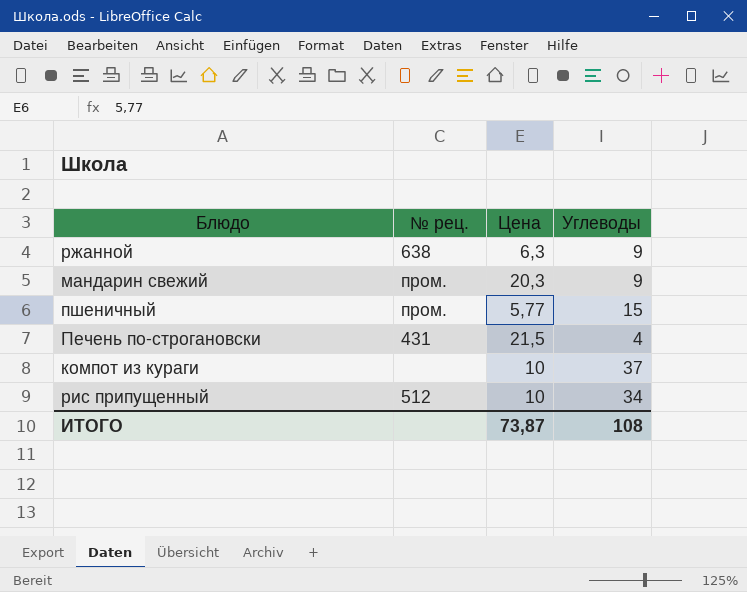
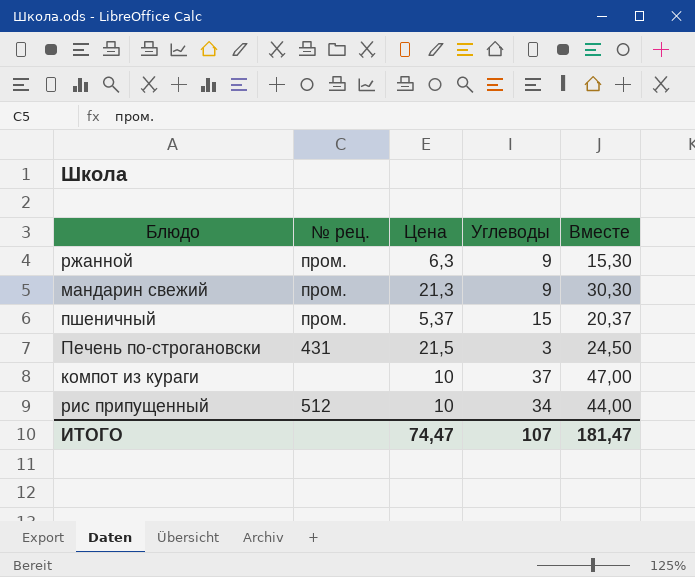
column Вместе | formula: none -> [Цена] + [Углеводы]
ржанной | № рец.: 638 -> пром.
мандарин свежий | Цена: 20,3 -> 21,3
пшеничный | Цена: 5,77 -> 5,37
Печень по-строгановски | Углеводы: 4 -> 3
ИТОГО | Цена: 73,87 -> 74,47
ИТОГО | Углеводы: 108 -> 107

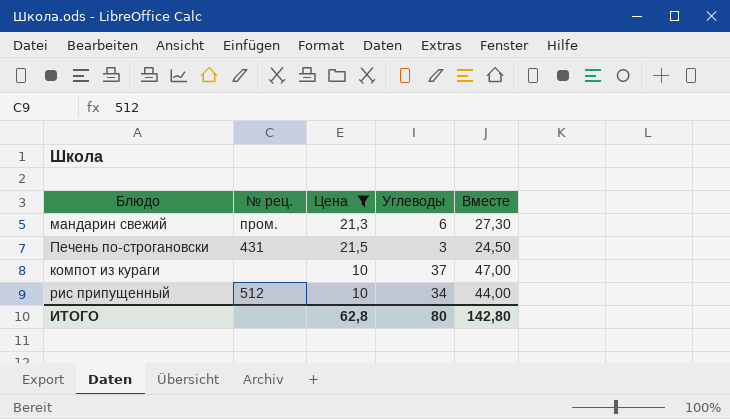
filter: none -> Цена >= 10
мандарин свежий | Углеводы: 9 -> 6
мандарин свежий | Вместе: 30,30 -> 27,30
ИТОГО | Цена: 74,47 -> 62,8
ИТОГО | Углеводы: 107 -> 80
ИТОГО | Вместе: 181,47 -> 142,80

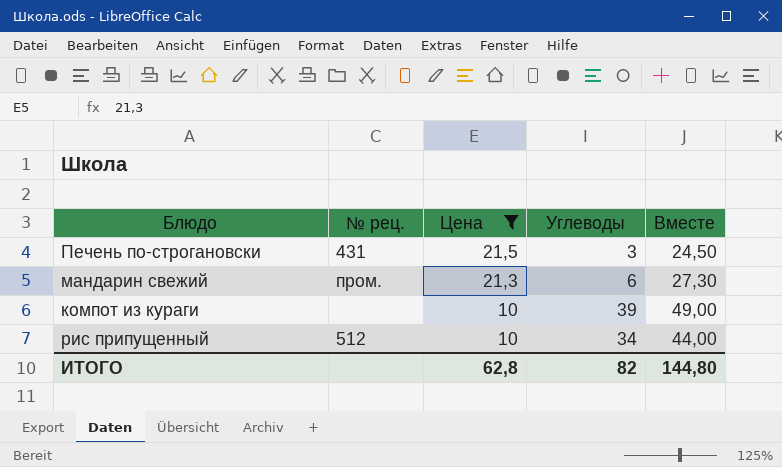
row order: none -> Цена descending
компот из кураги | Углеводы: 37 -> 39
компот из кураги | Вместе: 47,00 -> 49,00
ИТОГО | Углеводы: 80 -> 82
ИТОГО | Вместе: 142,80 -> 144,80

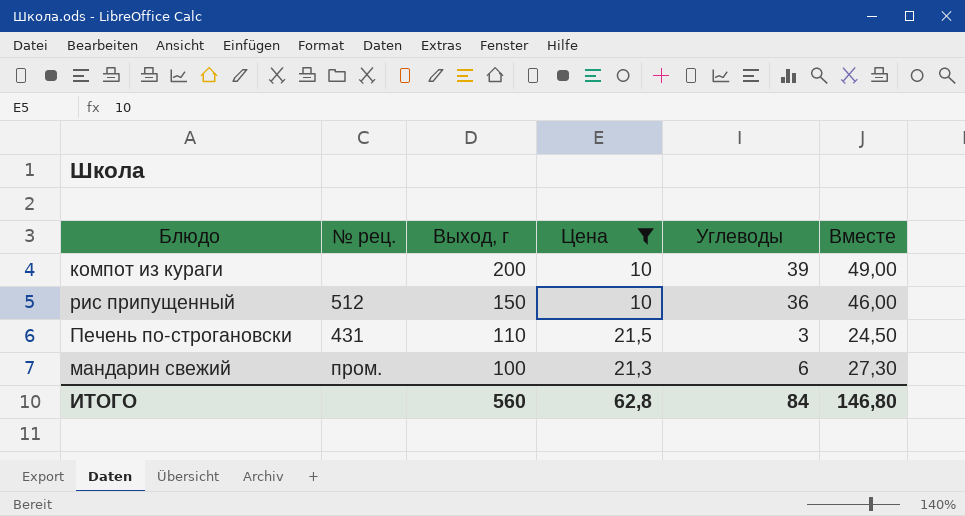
row order: Цена descending -> Выход, г descending
column Выход, г | position: none -> 3
рис припущенный | Углеводы: 34 -> 36
рис припущенный | Вместе: 44,00 -> 46,00
ИТОГО | Углеводы: 82 -> 84
ИТОГО | Вместе: 144,80 -> 146,80

